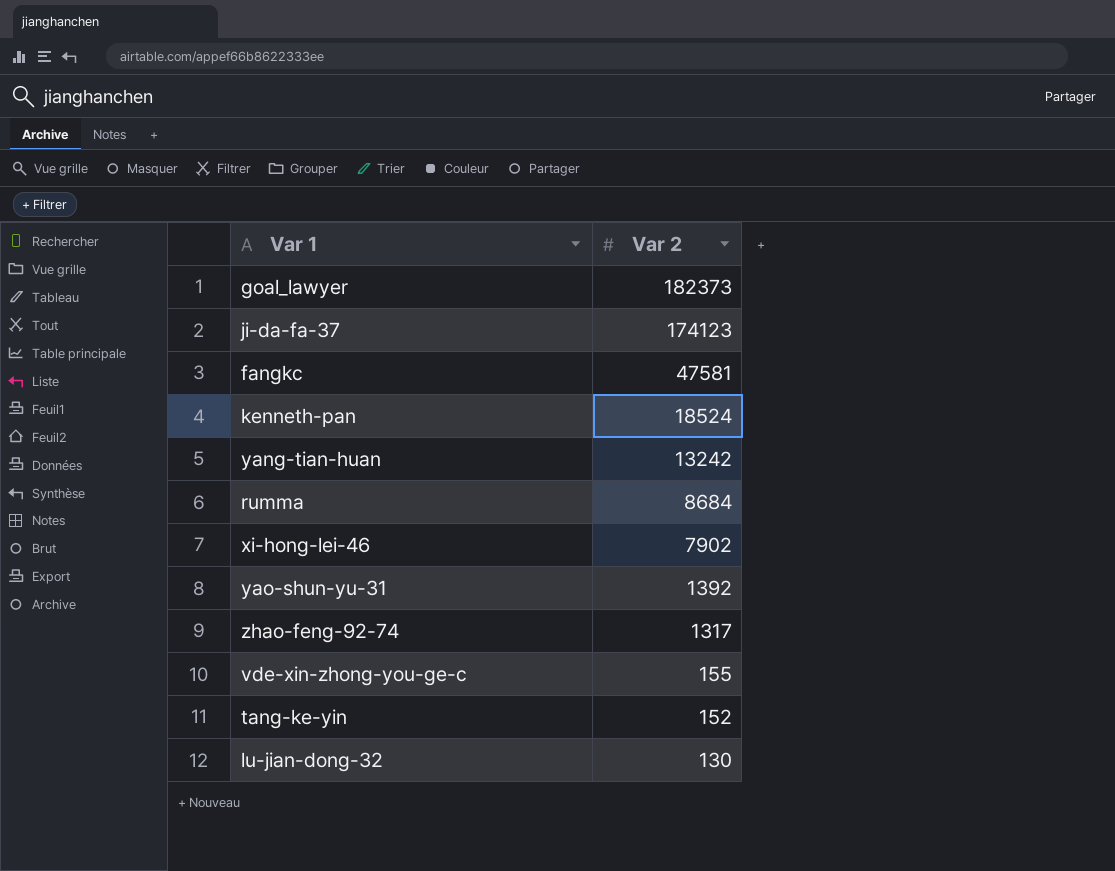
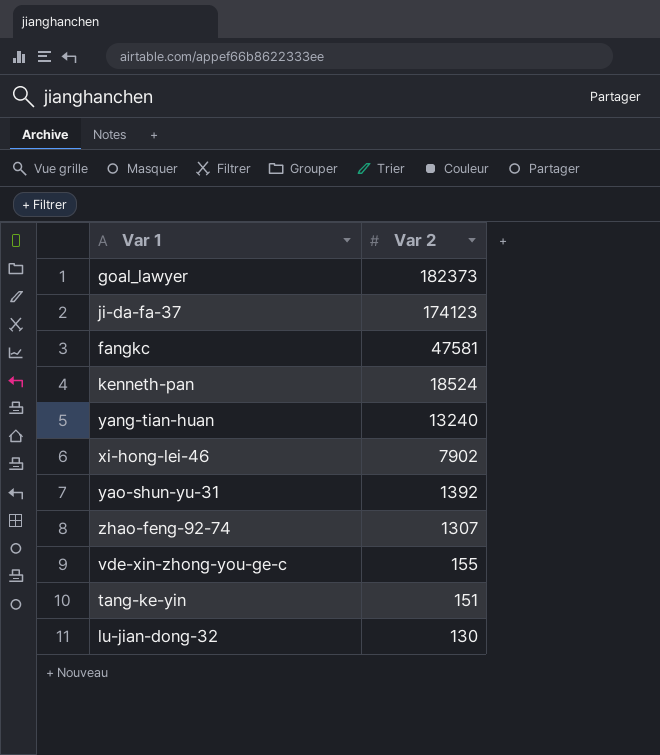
row rumma: 8684 -> none
yang-tian-huan | Var 2: 13242 -> 13240
zhao-feng-92-74 | Var 2: 1317 -> 1307
tang-ke-yin | Var 2: 152 -> 151

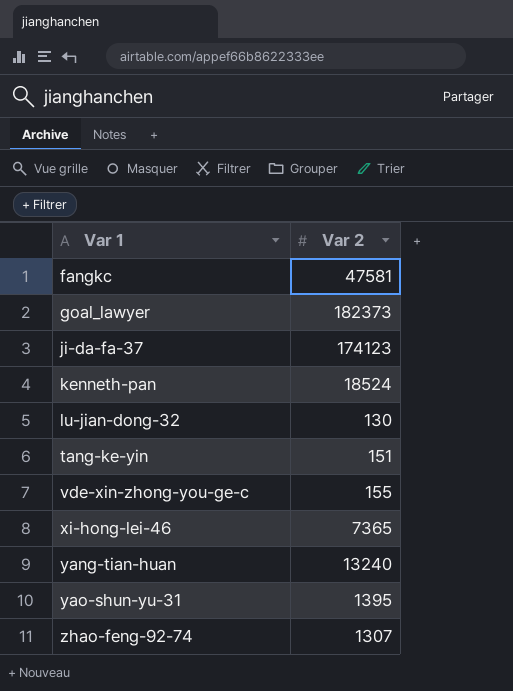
row order: Var 2 descending -> Var 1 ascending
xi-hong-lei-46 | Var 2: 7902 -> 7365
yao-shun-yu-31 | Var 2: 1392 -> 1395

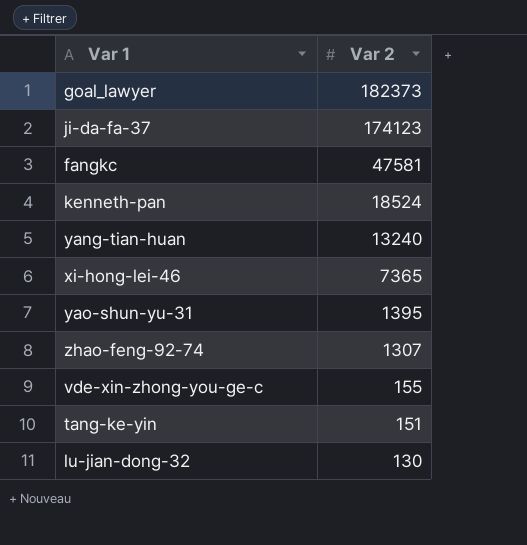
row order: Var 1 ascending -> Var 2 descending

